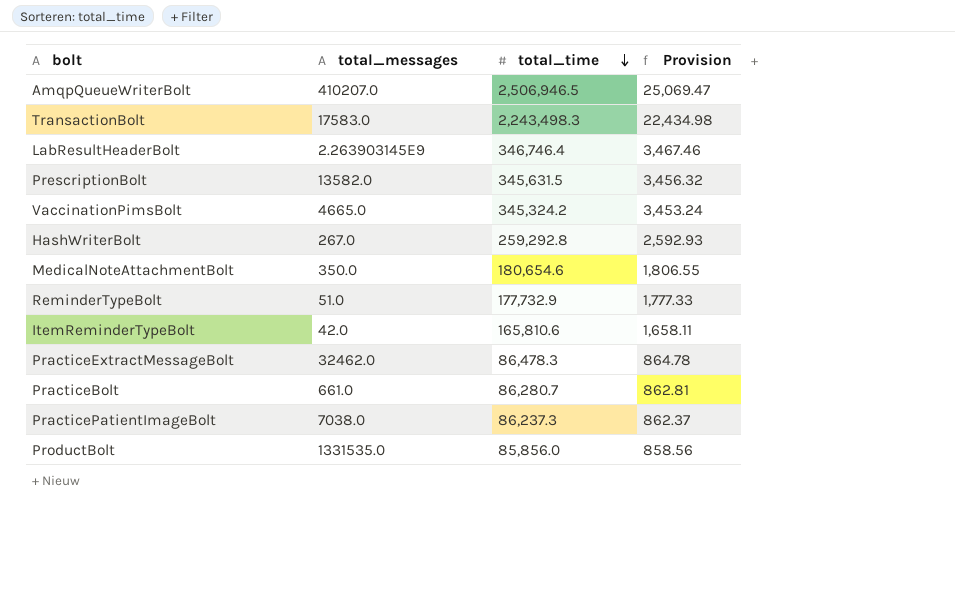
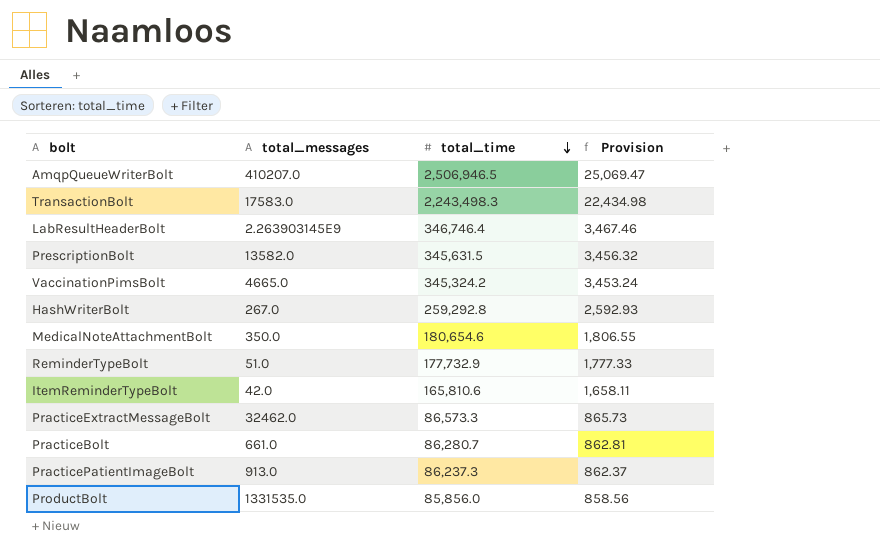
PracticeExtractMessageBolt | total_time: 86,478.3 -> 86,573.3
PracticeExtractMessageBolt | Provision: 864.78 -> 865.73
PracticePatientImageBolt | total_messages: 7038.0 -> 913.0

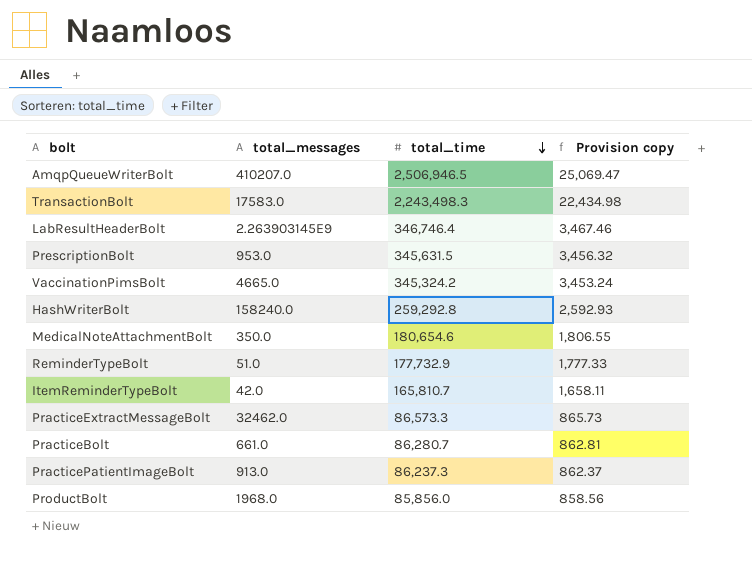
column name: Provision -> Provision copy
PrescriptionBolt | total_messages: 13582.0 -> 953.0
HashWriterBolt | total_messages: 267.0 -> 158240.0
ItemReminderTypeBolt | total_time: 165,810.6 -> 165,810.7
ProductBolt | total_messages: 1331535.0 -> 1968.0

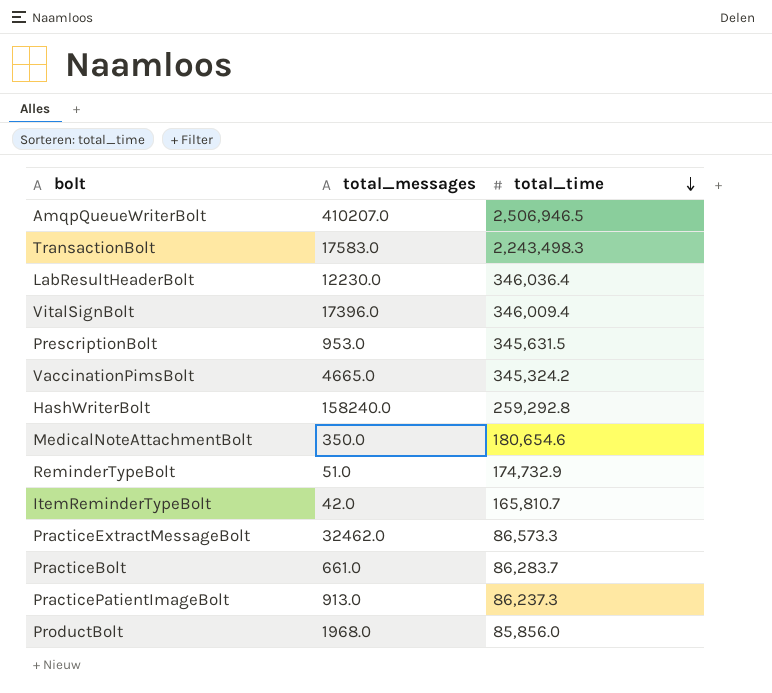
column Provision copy | formula: [total_time] * 0.01 -> none
LabResultHeaderBolt | total_messages: 2.263903145E9 -> 12230.0
LabResultHeaderBolt | total_time: 346,746.4 -> 346,036.4
row VitalSignBolt: none -> 17396.0 | 346,009.4
ReminderTypeBolt | total_time: 177,732.9 -> 174,732.9
PracticeBolt | total_time: 86,280.7 -> 86,283.7

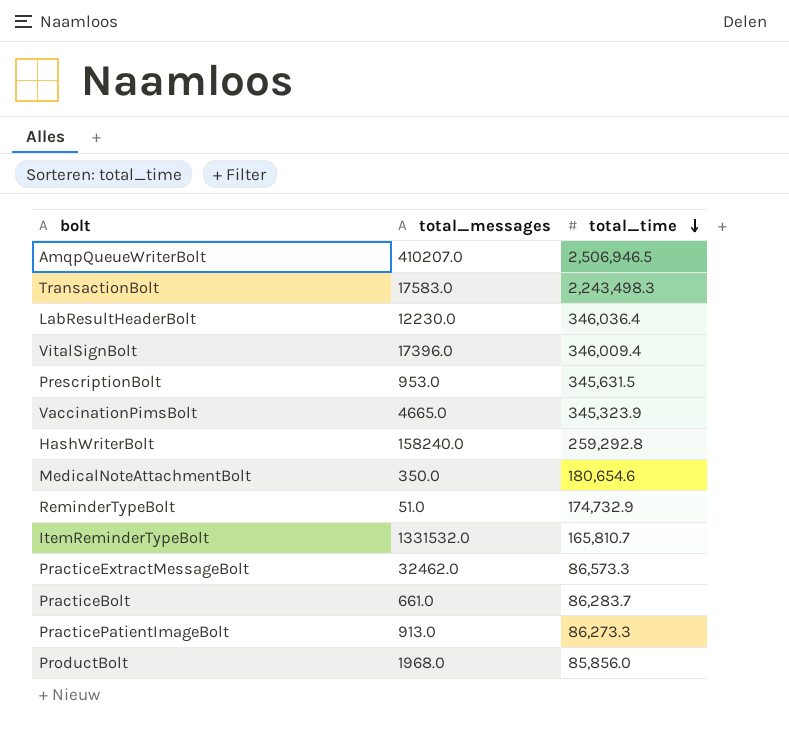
VaccinationPimsBolt | total_time: 345,324.2 -> 345,323.9
ItemReminderTypeBolt | total_messages: 42.0 -> 1331532.0
PracticePatientImageBolt | total_time: 86,237.3 -> 86,273.3

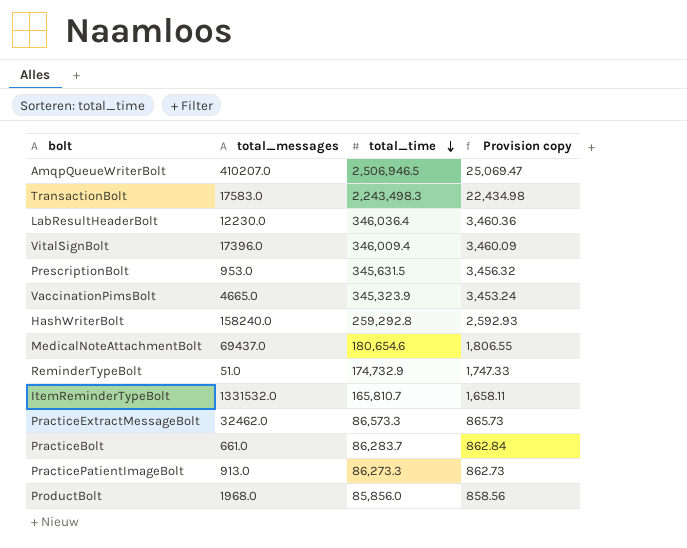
column Provision copy | formula: none -> [total_time] * 0.01
MedicalNoteAttachmentBolt | total_messages: 350.0 -> 69437.0

